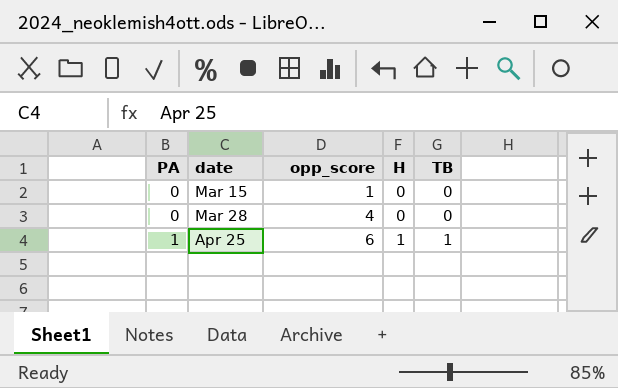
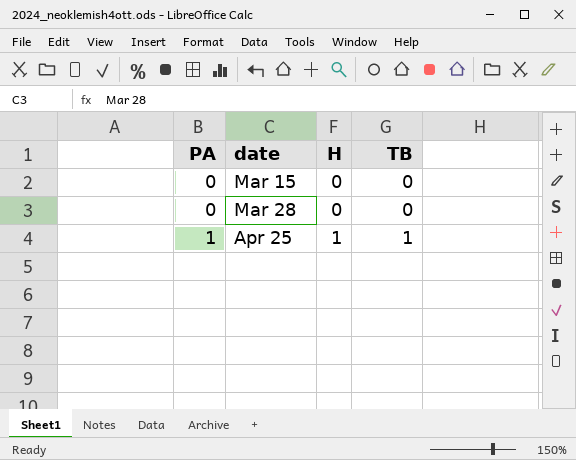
column opp_score | position: 3 -> none

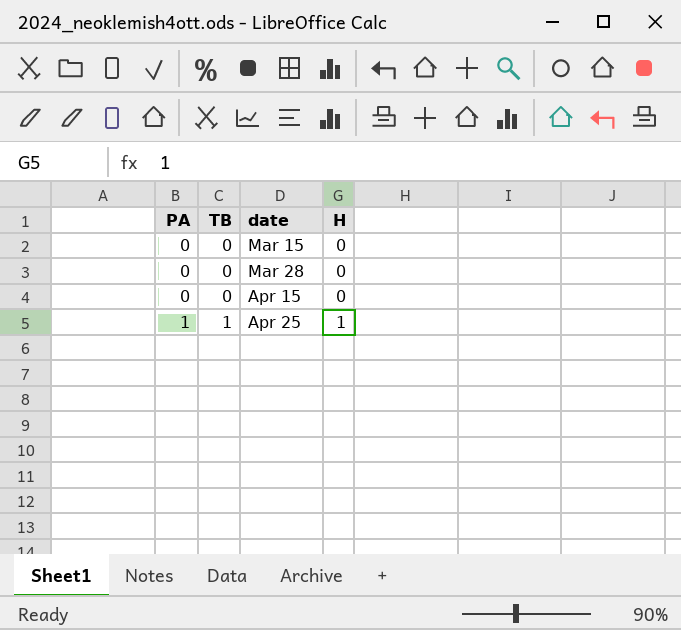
column TB | position: 4 -> 2
row Apr 15: none -> 0 | 0 | 0

